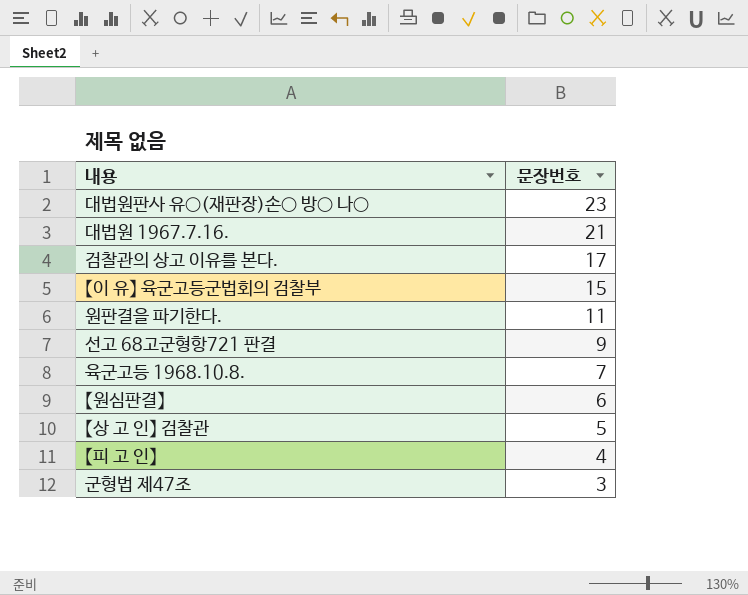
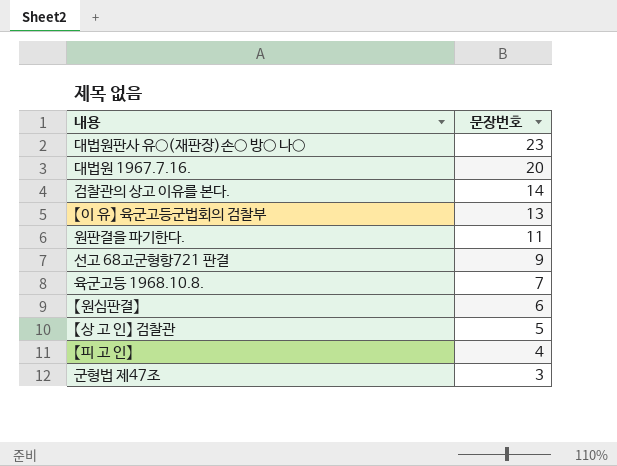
대법원 1967.7.16. | 문장번호: 21 -> 20
검찰관의 상고 이유를 본다. | 문장번호: 17 -> 14
【이 유】 육군고등군법회의 검찰부 | 문장번호: 15 -> 13

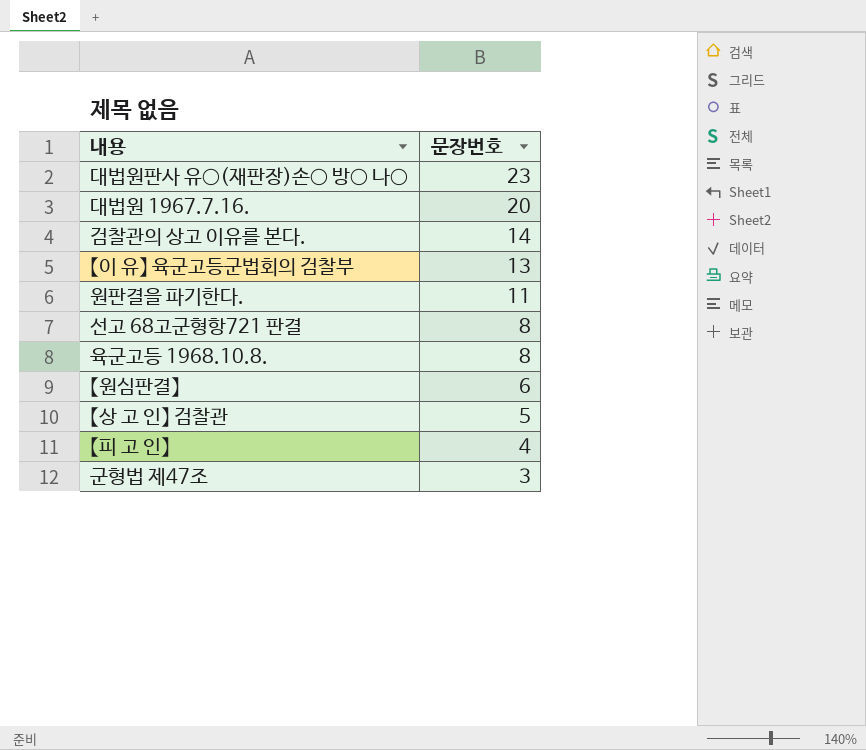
선고 68고군형항721 판결 | 문장번호: 9 -> 8
육군고등 1968.10.8. | 문장번호: 7 -> 8

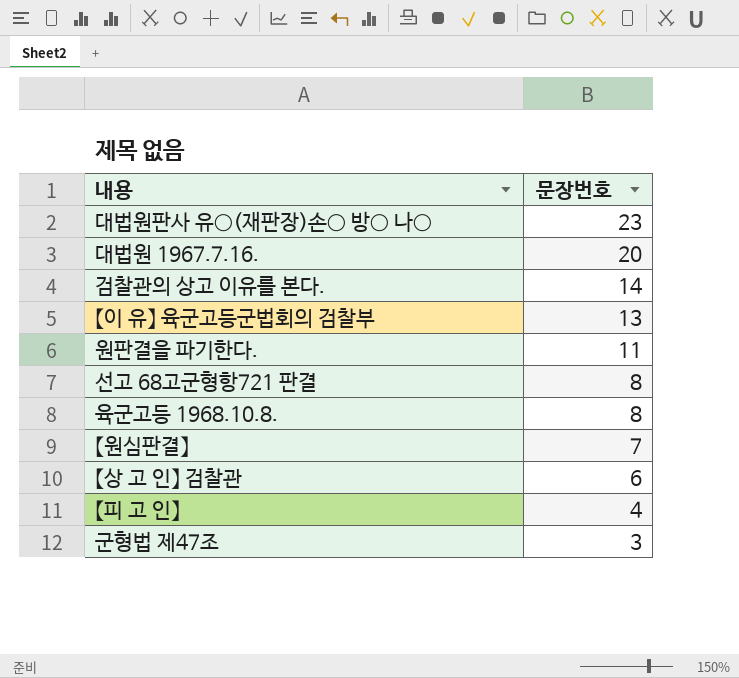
【원심판결】 | 문장번호: 6 -> 7
【상 고 인】 검찰관 | 문장번호: 5 -> 6

